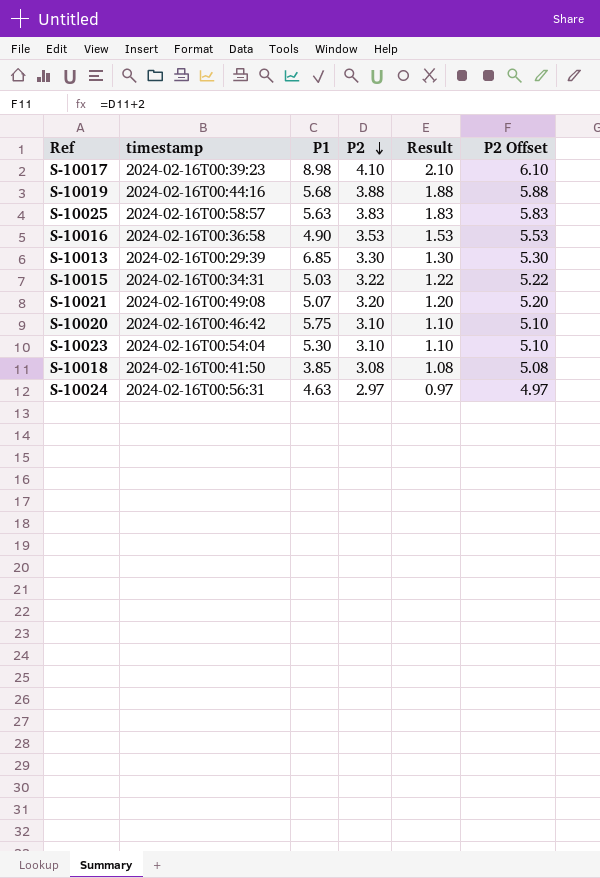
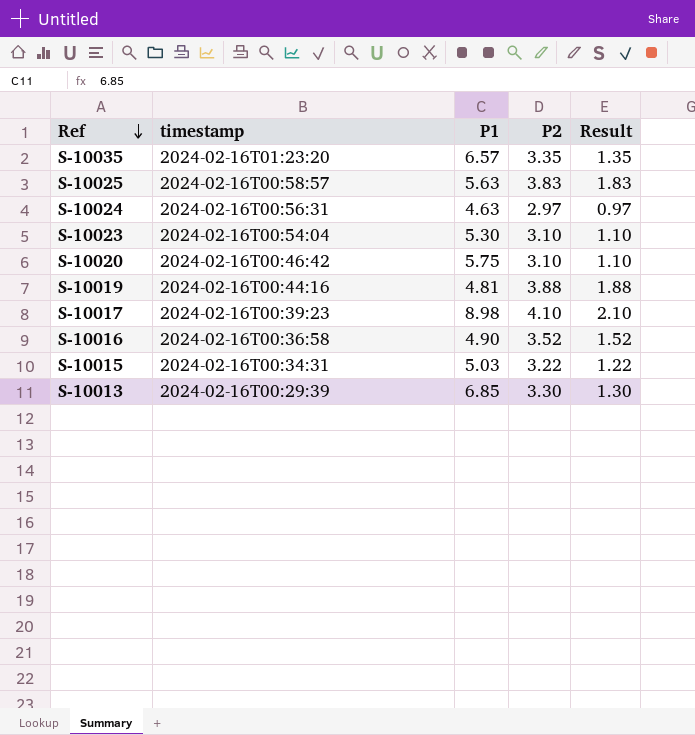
row order: P2 descending -> Ref descending
column P2 Offset | formula: [P2] + 2 -> none
row S-10021: 2024-02-16T00:49:08 | 5.07 | 3.20 | 1.20 | 5.20 -> none
row S-10018: 2024-02-16T00:41:50 | 3.85 | 3.08 | 1.08 | 5.08 -> none
row S-10035: none -> 2024-02-16T01:23:20 | 6.57 | 3.35 | 1.35
S-10019 | P1: 5.68 -> 4.81
S-10016 | P2: 3.53 -> 3.52
S-10016 | Result: 1.53 -> 1.52

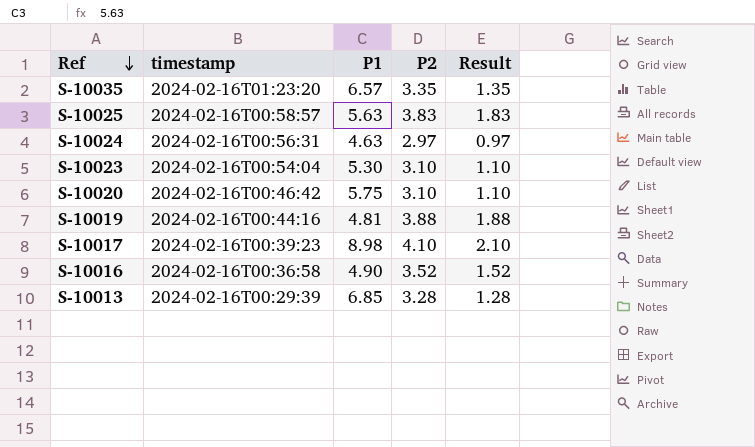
row S-10015: 2024-02-16T00:34:31 | 5.03 | 3.22 | 1.22 -> none
S-10013 | P2: 3.30 -> 3.28
S-10013 | Result: 1.30 -> 1.28

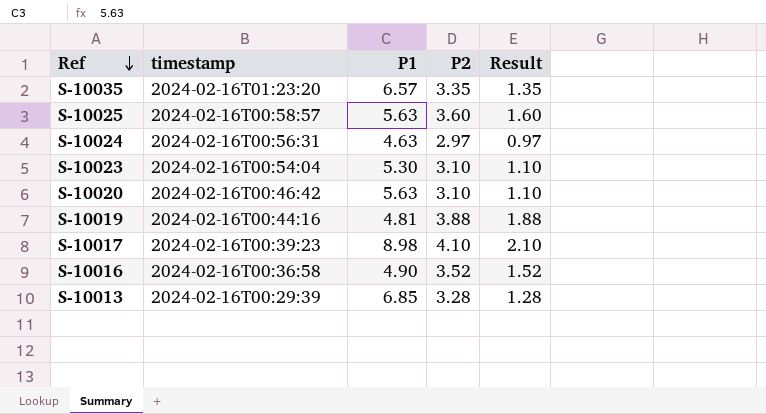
S-10025 | P2: 3.83 -> 3.60
S-10025 | Result: 1.83 -> 1.60
S-10020 | P1: 5.75 -> 5.63

